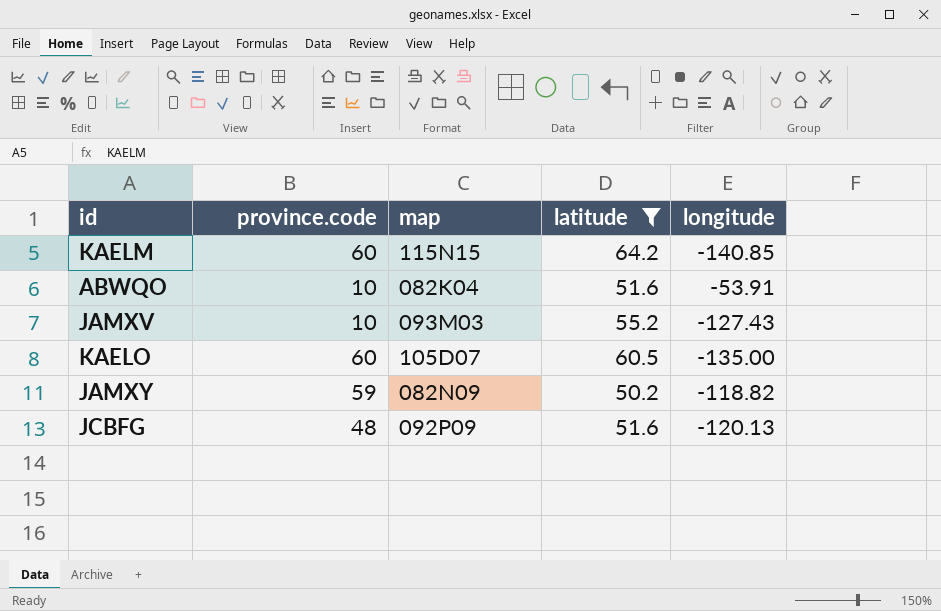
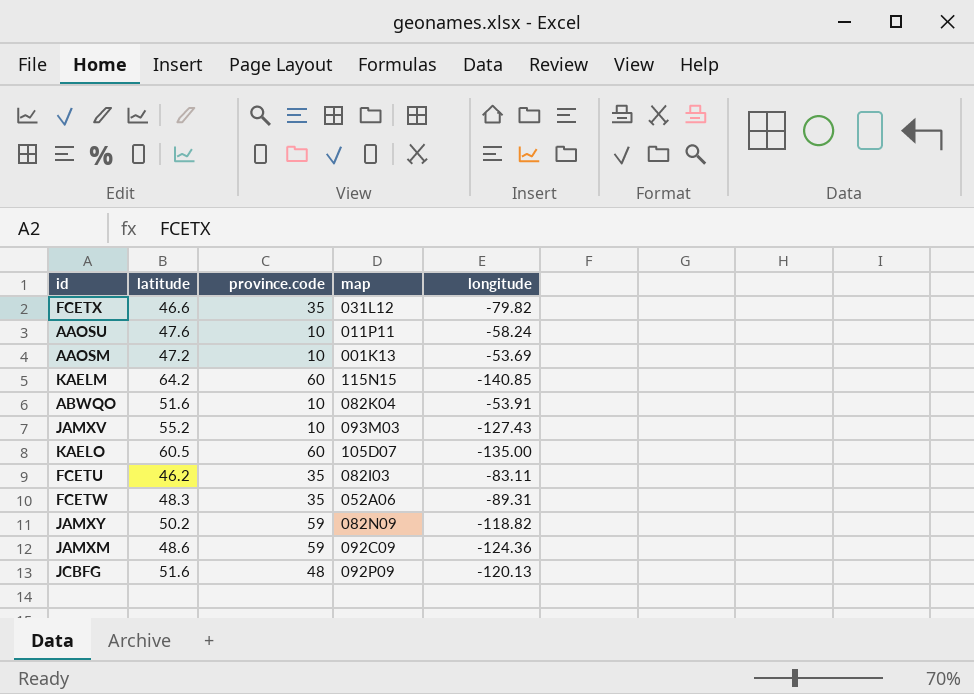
filter: latitude >= 50.2 -> none
column latitude | position: 4 -> 2

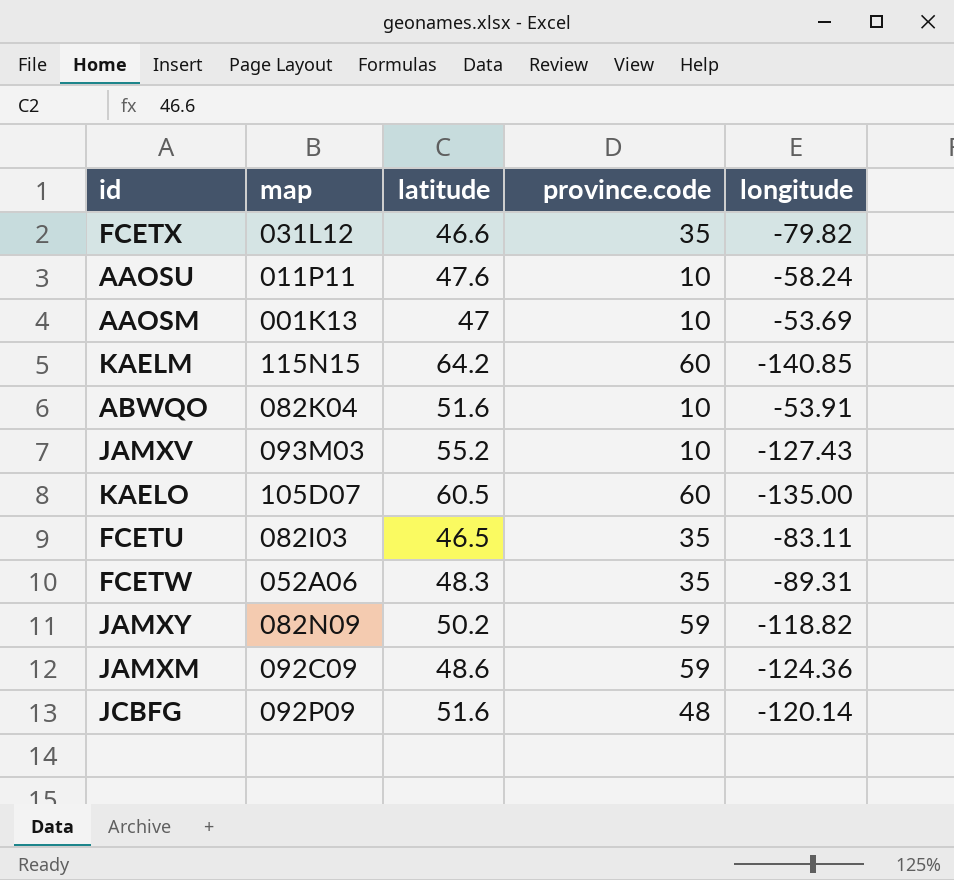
column map | position: 4 -> 2
AAOSM | latitude: 47.2 -> 47
FCETU | latitude: 46.2 -> 46.5
JCBFG | longitude: -120.13 -> -120.14

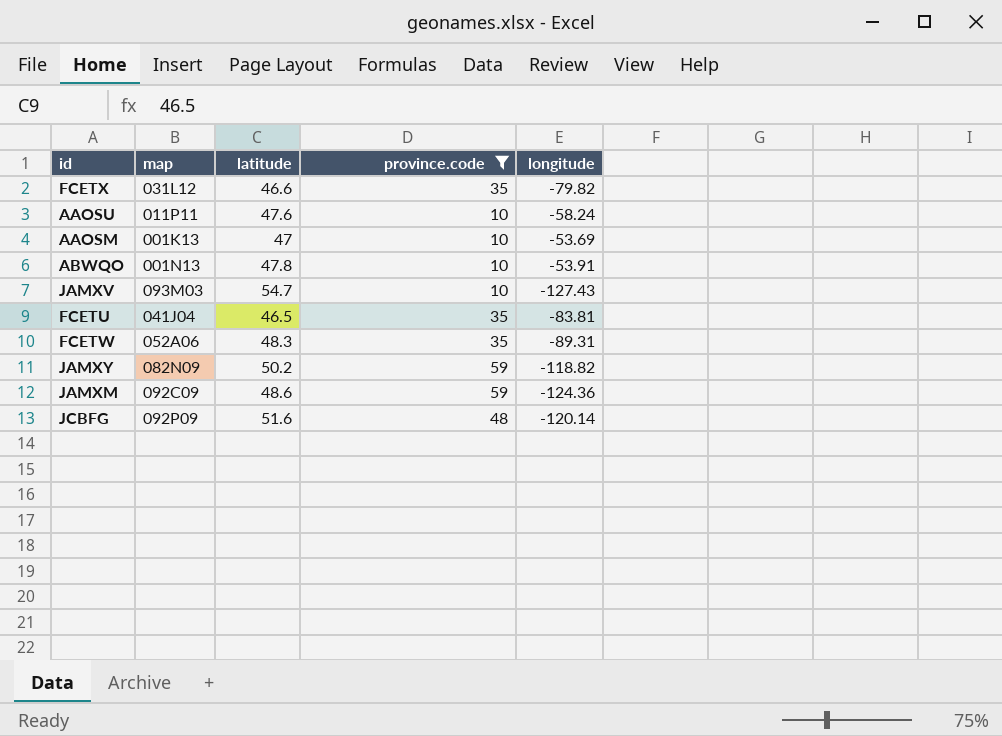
filter: none -> province.code != 60
ABWQO | map: 082K04 -> 001N13
ABWQO | latitude: 51.6 -> 47.8
JAMXV | latitude: 55.2 -> 54.7
FCETU | map: 082I03 -> 041J04
FCETU | longitude: -83.11 -> -83.81

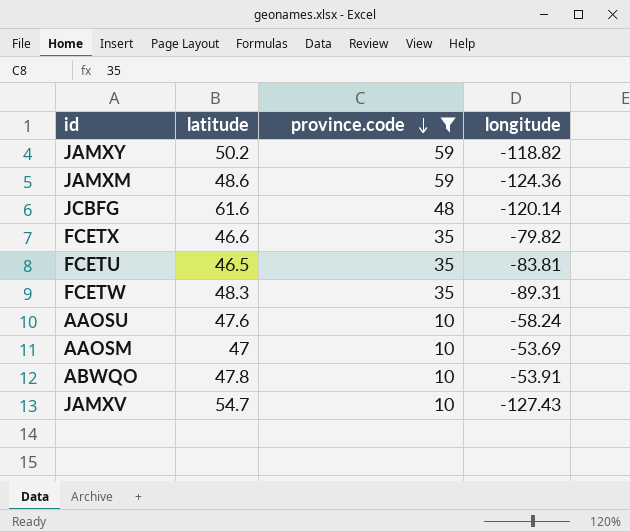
row order: none -> province.code descending
column map | position: 2 -> none
JCBFG | latitude: 51.6 -> 61.6

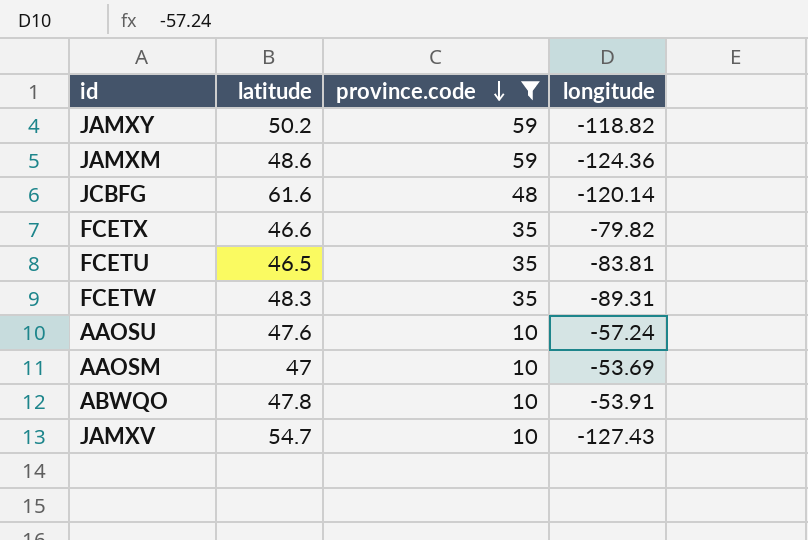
AAOSU | longitude: -58.24 -> -57.24

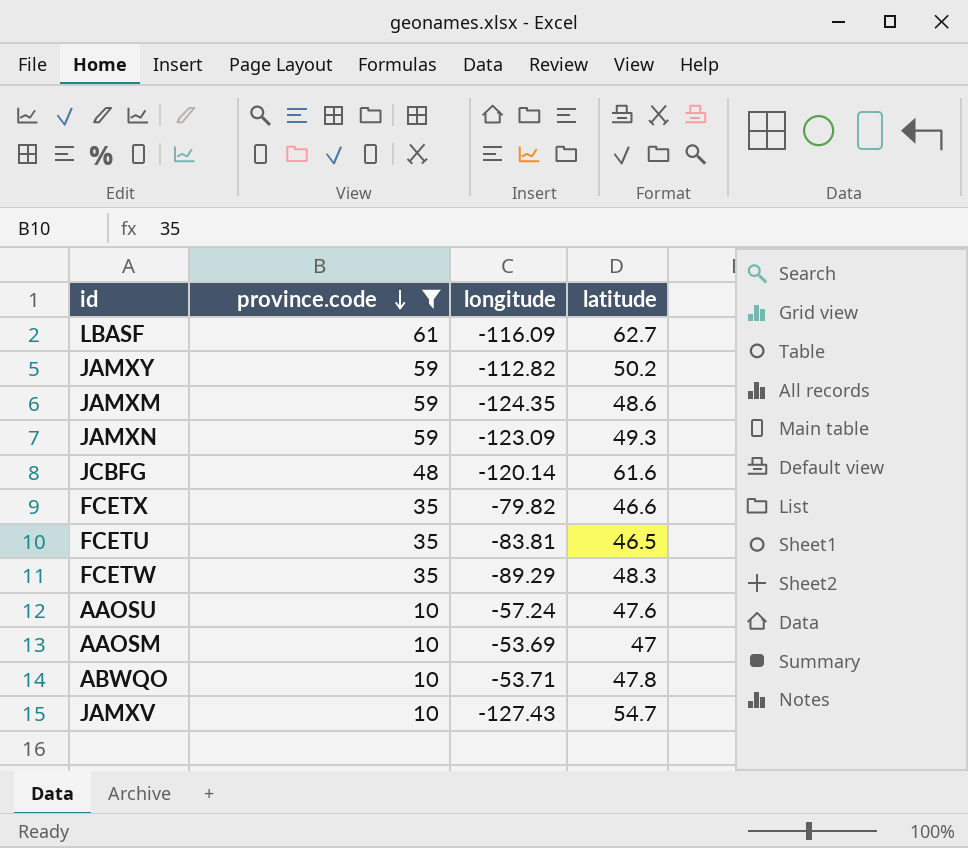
column latitude | position: 2 -> 4
row LBASF: none -> 61 | -116.09 | 62.7
JAMXY | longitude: -118.82 -> -112.82
JAMXM | longitude: -124.36 -> -124.35
row JAMXN: none -> 59 | -123.09 | 49.3
FCETW | longitude: -89.31 -> -89.29
ABWQO | longitude: -53.91 -> -53.71

